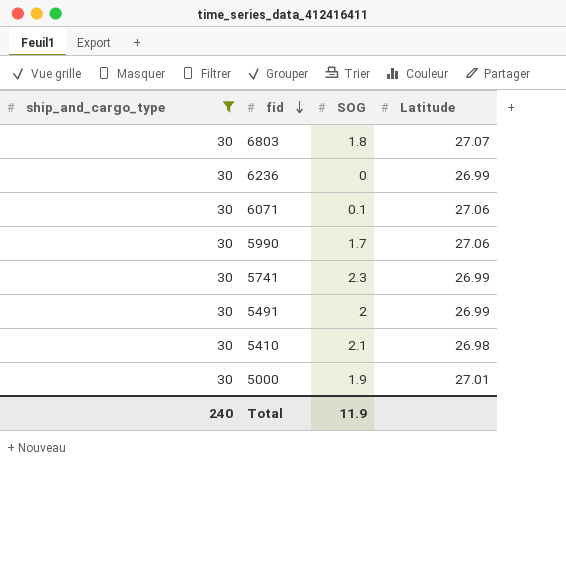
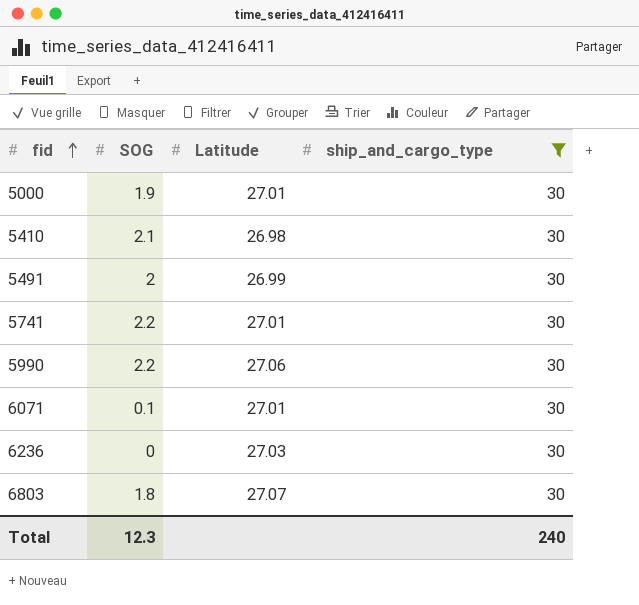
row order: fid descending -> fid ascending
column ship_and_cargo_type | position: 1 -> 4
5741 | SOG: 2.3 -> 2.2
5741 | Latitude: 26.99 -> 27.01
5990 | SOG: 1.7 -> 2.2
6071 | Latitude: 27.06 -> 27.01
6236 | Latitude: 26.99 -> 27.03
Total | SOG: 11.9 -> 12.3

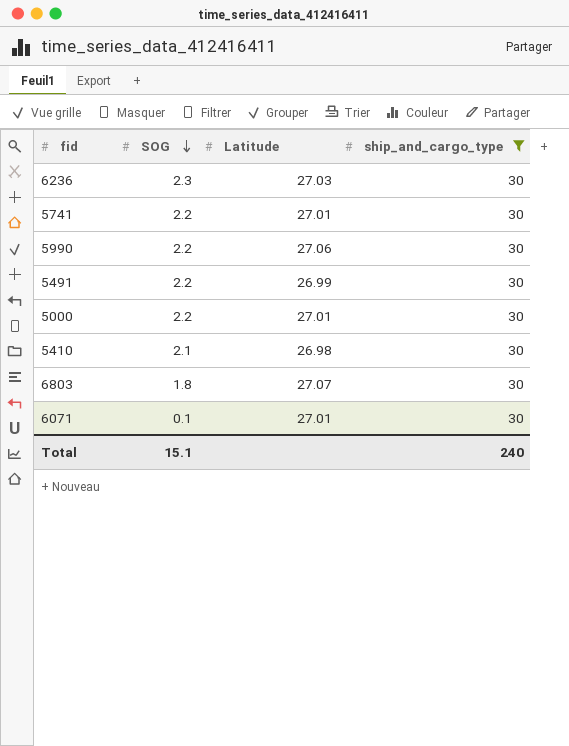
row order: fid ascending -> SOG descending
6236 | SOG: 0 -> 2.3
5491 | SOG: 2 -> 2.2
5000 | SOG: 1.9 -> 2.2
Total | SOG: 12.3 -> 15.1

